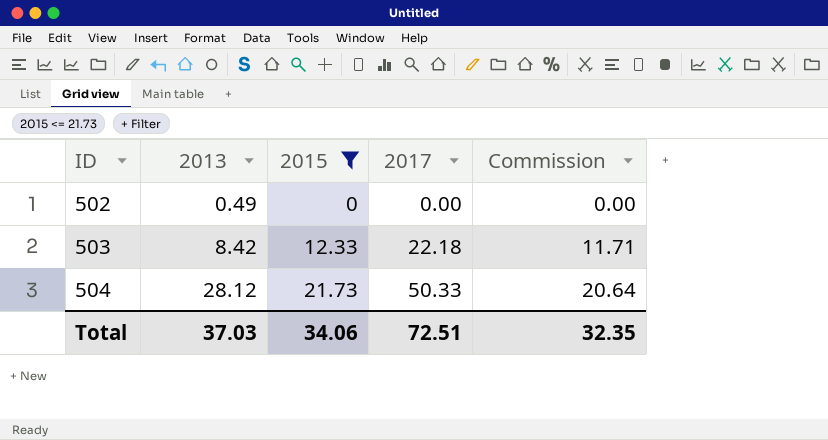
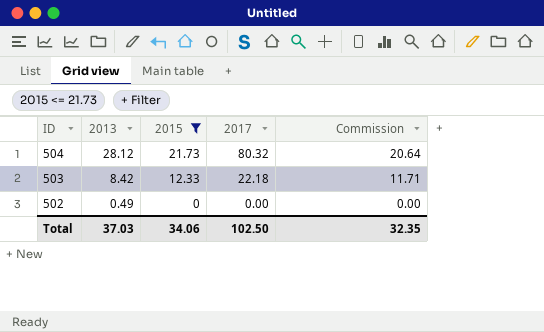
row order: ID ascending -> ID descending
504 | 2017: 50.33 -> 80.32
Total | 2017: 72.51 -> 102.50

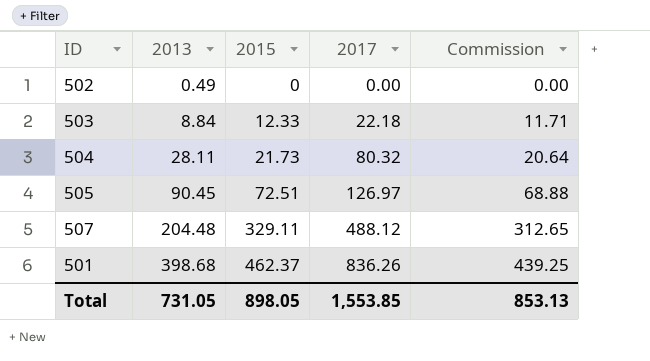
filter: 2015 <= 21.73 -> none
row order: ID descending -> 2013 ascending
503 | 2013: 8.42 -> 8.84
504 | 2013: 28.12 -> 28.11
Total | 2013: 37.03 -> 731.05
Total | 2015: 34.06 -> 898.05
Total | 2017: 102.50 -> 1,553.85
Total | Commission: 32.35 -> 853.13

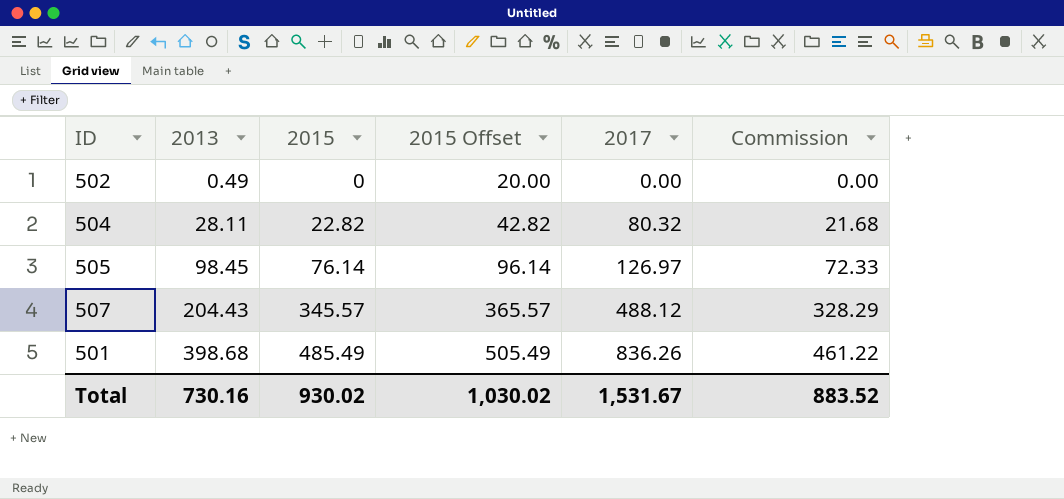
column 2015 Offset | formula: none -> [2015] + 20
row 503: 8.84 | 12.33 | 22.18 | 11.71 -> none
504 | 2015: 21.73 -> 22.82
504 | Commission: 20.64 -> 21.68
505 | 2013: 90.45 -> 98.45
505 | 2015: 72.51 -> 76.14
505 | Commission: 68.88 -> 72.33
507 | 2013: 204.48 -> 204.43
507 | 2015: 329.11 -> 345.57
507 | Commission: 312.65 -> 328.29
501 | 2015: 462.37 -> 485.49
501 | Commission: 439.25 -> 461.22
Total | 2013: 731.05 -> 730.16
Total | 2015: 898.05 -> 930.02
Total | 2017: 1,553.85 -> 1,531.67
Total | Commission: 853.13 -> 883.52

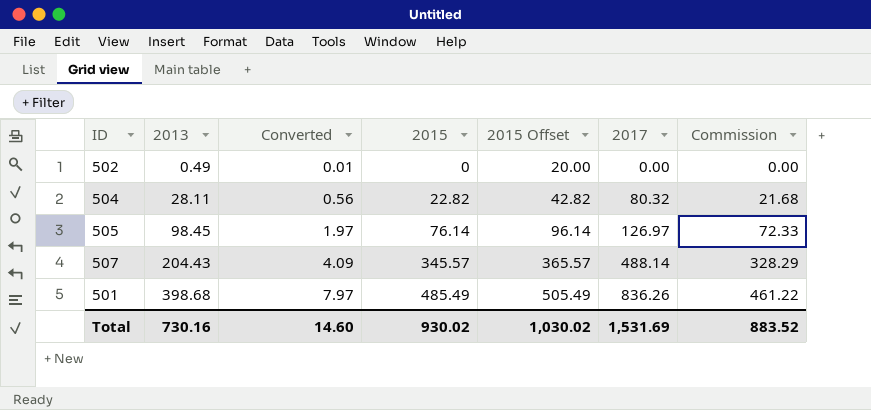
column Converted | formula: none -> [2013] * 0.02
507 | 2017: 488.12 -> 488.14
Total | 2017: 1,531.67 -> 1,531.69

